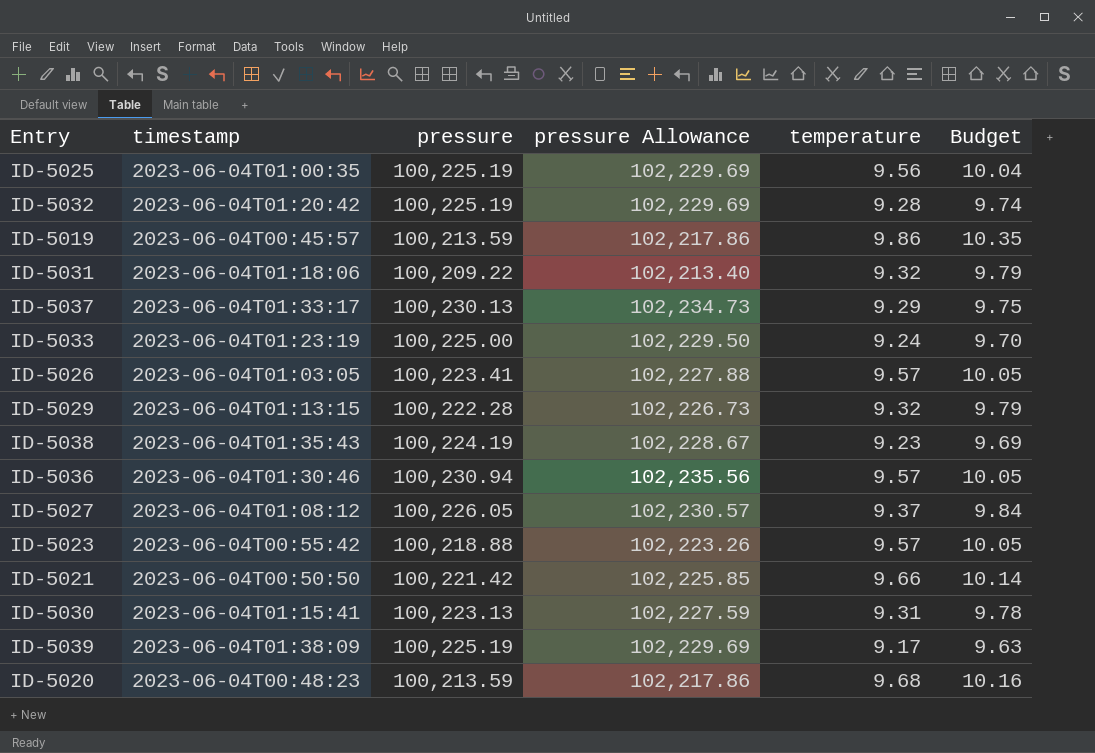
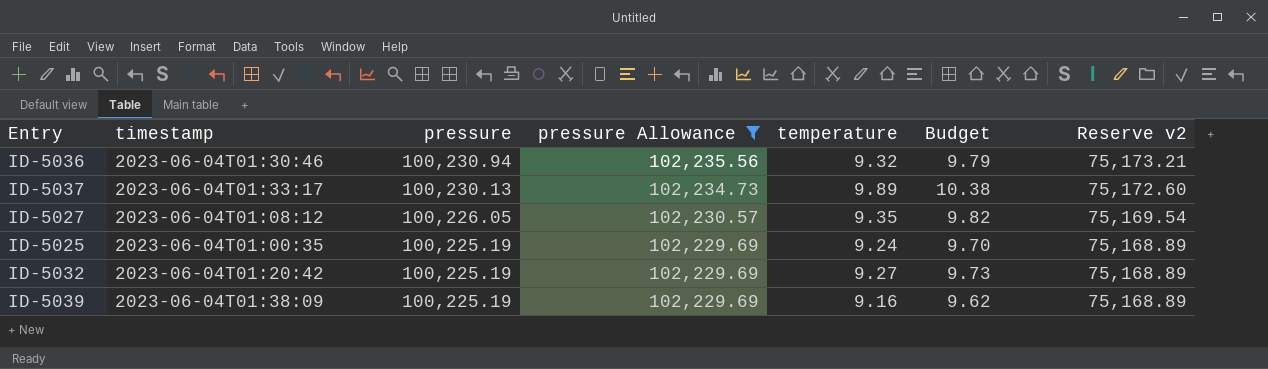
filter: none -> pressure Allowance >= 102,229.69
row order: none -> pressure descending
column Reserve v2 | formula: none -> [pressure] * 0.75
ID-5036 | temperature: 9.57 -> 9.32
ID-5036 | Budget: 10.05 -> 9.79
ID-5037 | temperature: 9.29 -> 9.89
ID-5037 | Budget: 9.75 -> 10.38
ID-5027 | temperature: 9.37 -> 9.35
ID-5027 | Budget: 9.84 -> 9.82
ID-5025 | temperature: 9.56 -> 9.24
ID-5025 | Budget: 10.04 -> 9.70
ID-5032 | temperature: 9.28 -> 9.27
ID-5032 | Budget: 9.74 -> 9.73
ID-5039 | temperature: 9.17 -> 9.16
ID-5039 | Budget: 9.63 -> 9.62

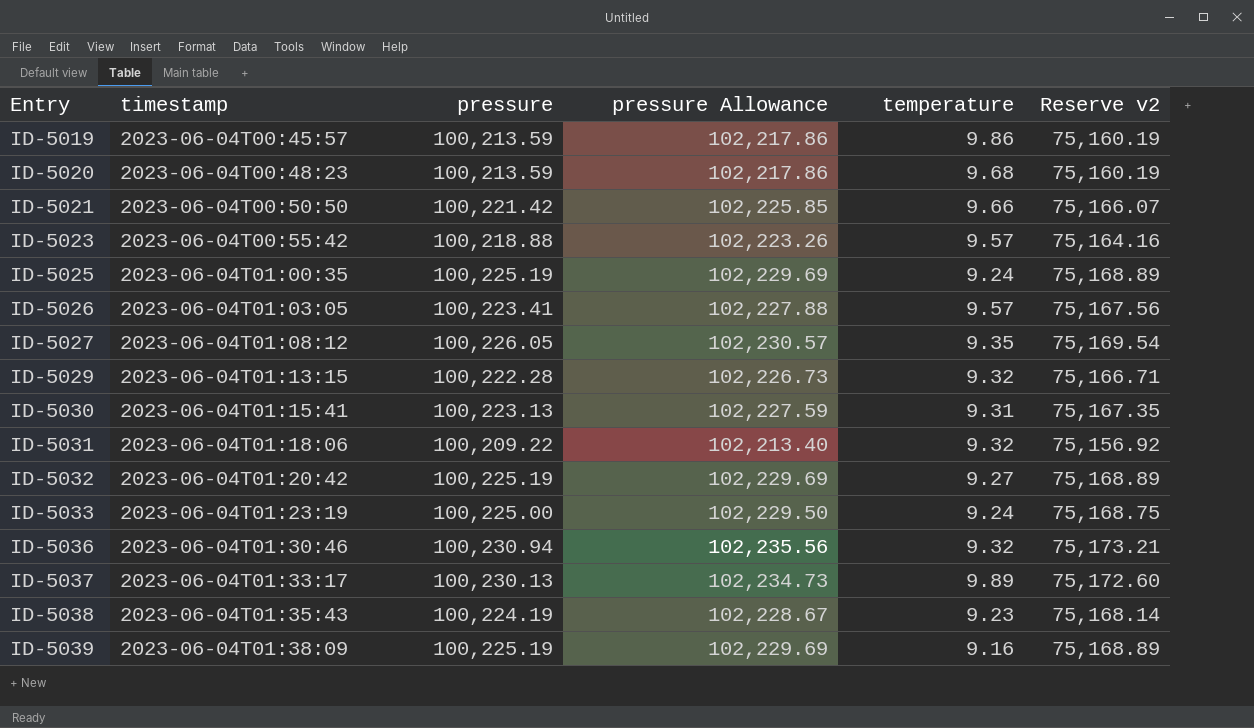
filter: pressure Allowance >= 102,229.69 -> none
row order: pressure descending -> Entry ascending
column Budget | formula: [temperature] * 1.05 -> none

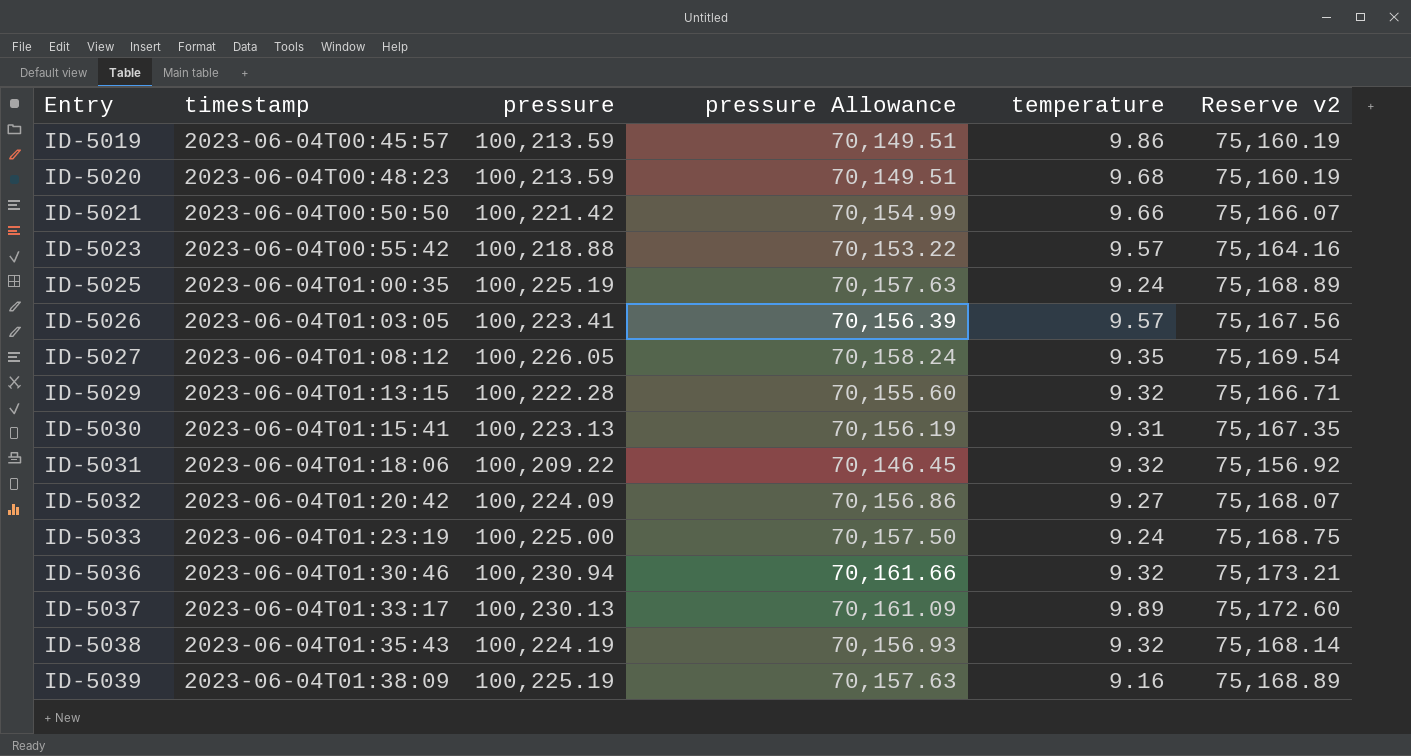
column pressure Allowance | formula: [pressure] * 1.02 -> [pressure] * 0.7
ID-5032 | pressure: 100,225.19 -> 100,224.09
ID-5032 | Reserve v2: 75,168.89 -> 75,168.07
ID-5038 | temperature: 9.23 -> 9.32

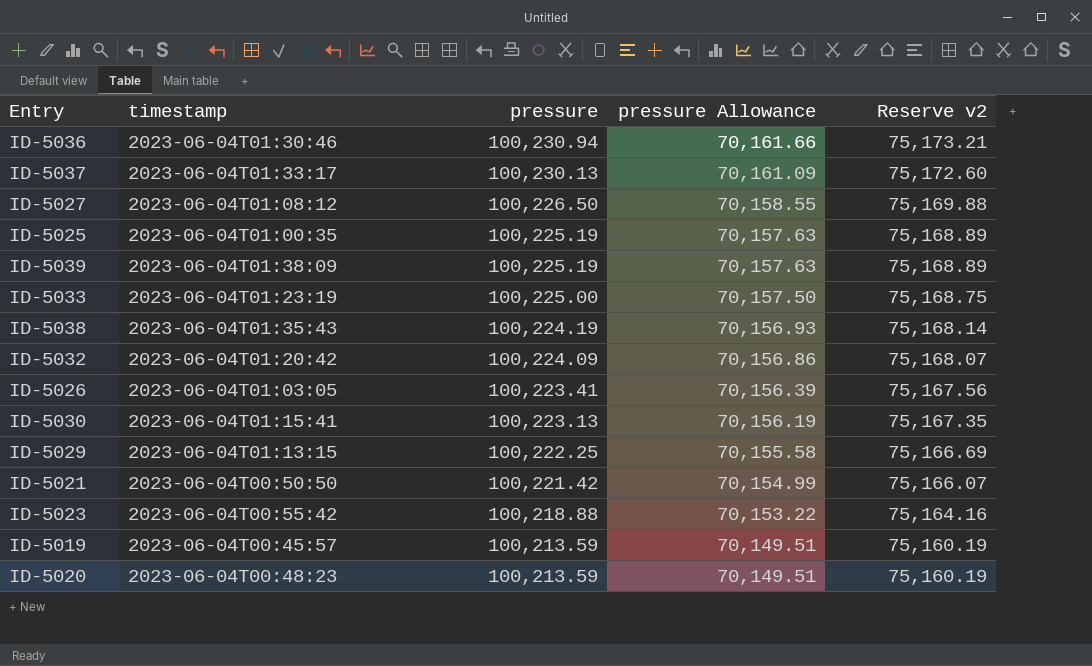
row order: Entry ascending -> pressure descending
column temperature | position: 5 -> none
row ID-5031: 2023-06-04T01:18:06 | 100,209.22 | 70,146.45 | 9.32 | 75,156.92 -> none
ID-5027 | pressure: 100,226.05 -> 100,226.50
ID-5027 | pressure Allowance: 70,158.24 -> 70,158.55
ID-5027 | Reserve v2: 75,169.54 -> 75,169.88
ID-5029 | pressure: 100,222.28 -> 100,222.25
ID-5029 | pressure Allowance: 70,155.60 -> 70,155.58
ID-5029 | Reserve v2: 75,166.71 -> 75,166.69

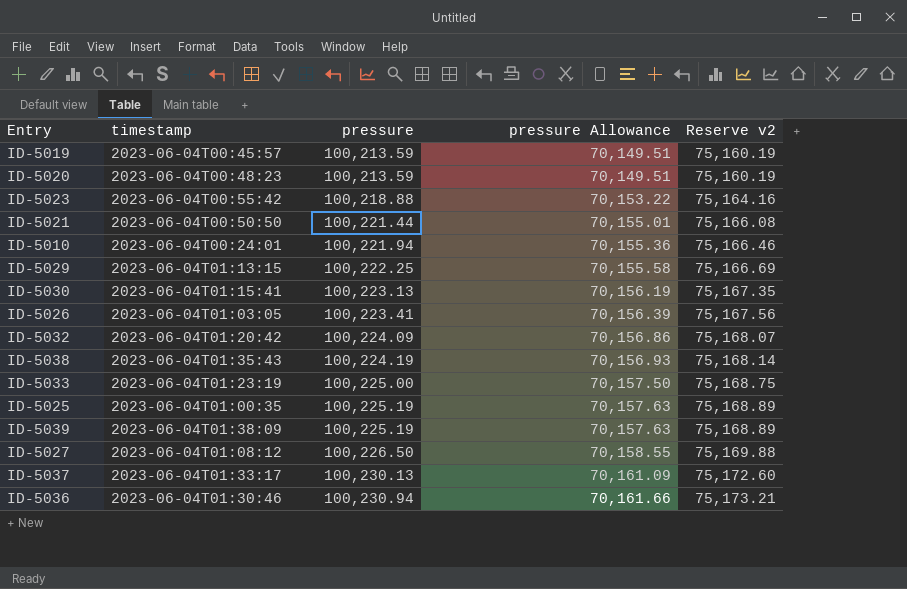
row order: pressure descending -> pressure ascending
ID-5021 | pressure: 100,221.42 -> 100,221.44
ID-5021 | pressure Allowance: 70,154.99 -> 70,155.01
ID-5021 | Reserve v2: 75,166.07 -> 75,166.08
row ID-5010: none -> 2023-06-04T00:24:01 | 100,221.94 | 70,155.36 | 75,166.46

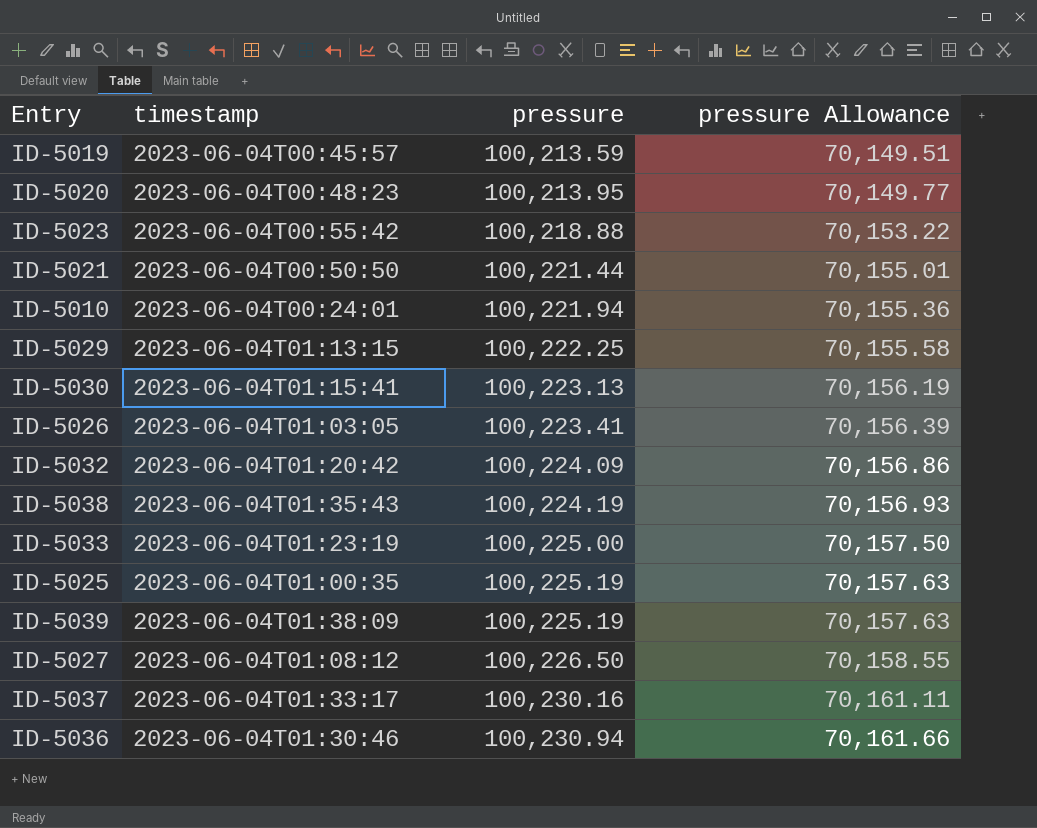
column Reserve v2 | formula: [pressure] * 0.75 -> none
ID-5020 | pressure: 100,213.59 -> 100,213.95
ID-5020 | pressure Allowance: 70,149.51 -> 70,149.77
ID-5037 | pressure: 100,230.13 -> 100,230.16
ID-5037 | pressure Allowance: 70,161.09 -> 70,161.11

